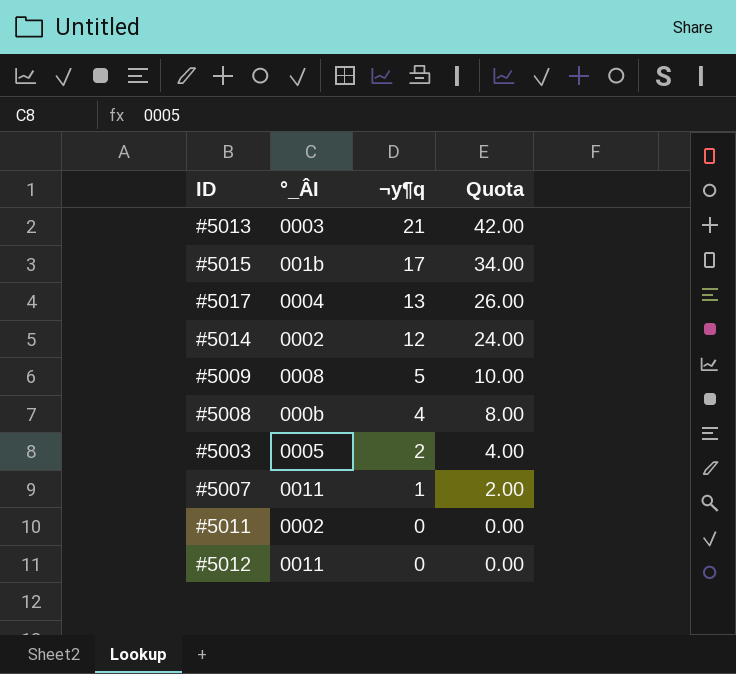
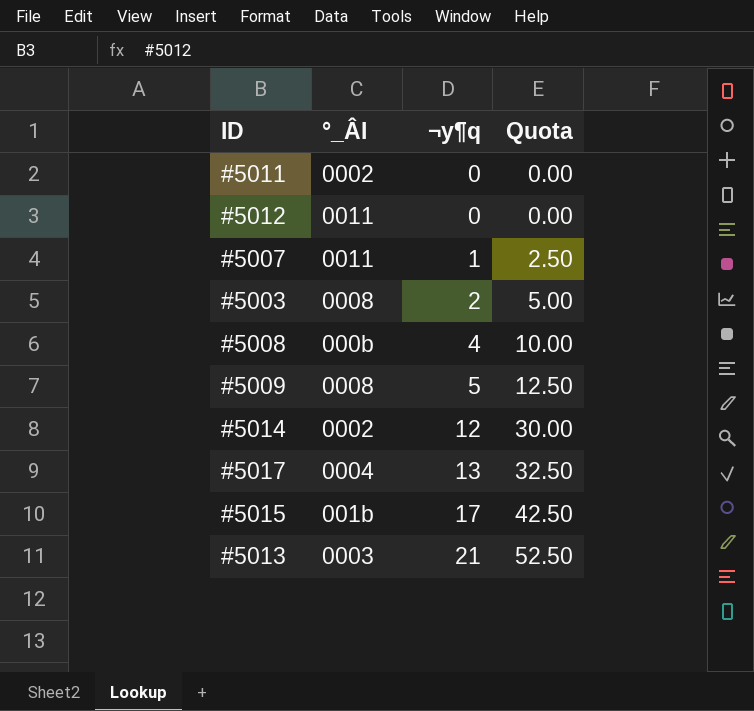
row order: ¬y¶q descending -> ¬y¶q ascending
column Quota | formula: [¬y¶q] * 2 -> [¬y¶q] * 2.5
#5003 | °_ÂI: 0005 -> 0008

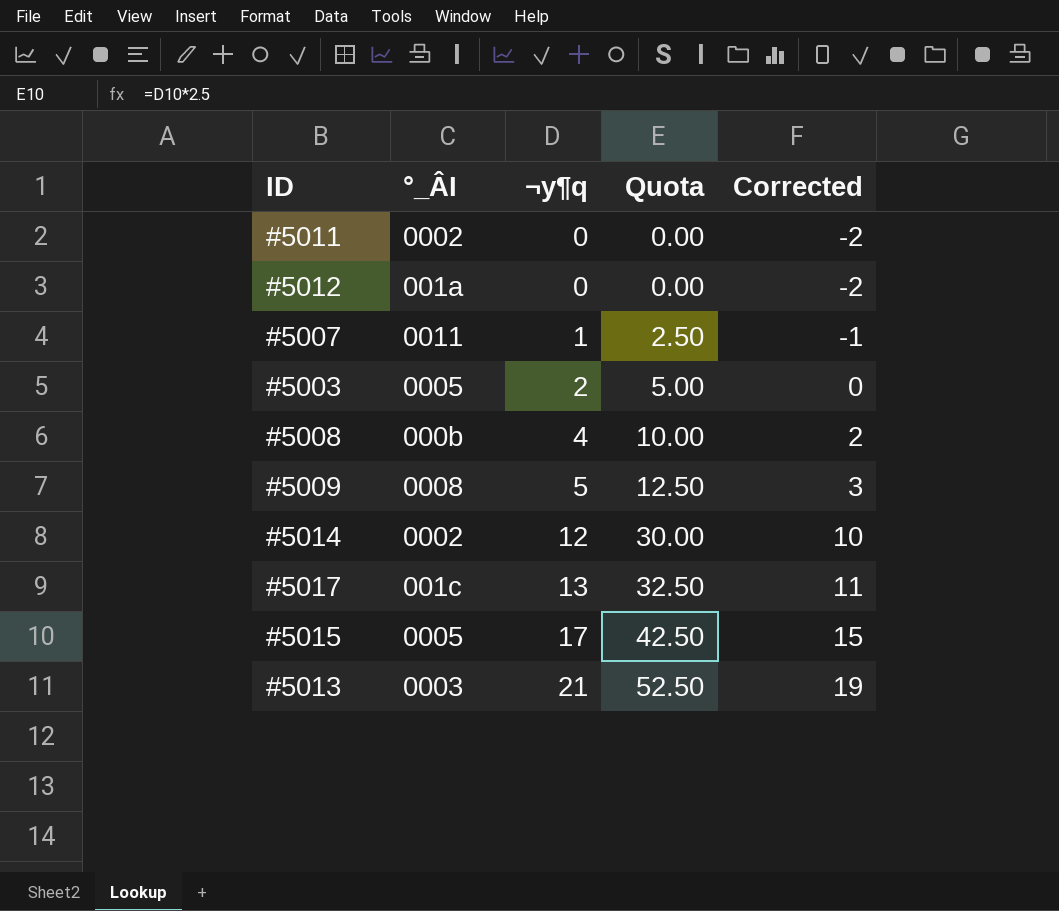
column Corrected | formula: none -> [¬y¶q] - 2
#5012 | °_ÂI: 0011 -> 001a
#5003 | °_ÂI: 0008 -> 0005
#5017 | °_ÂI: 0004 -> 001c
#5015 | °_ÂI: 001b -> 0005

